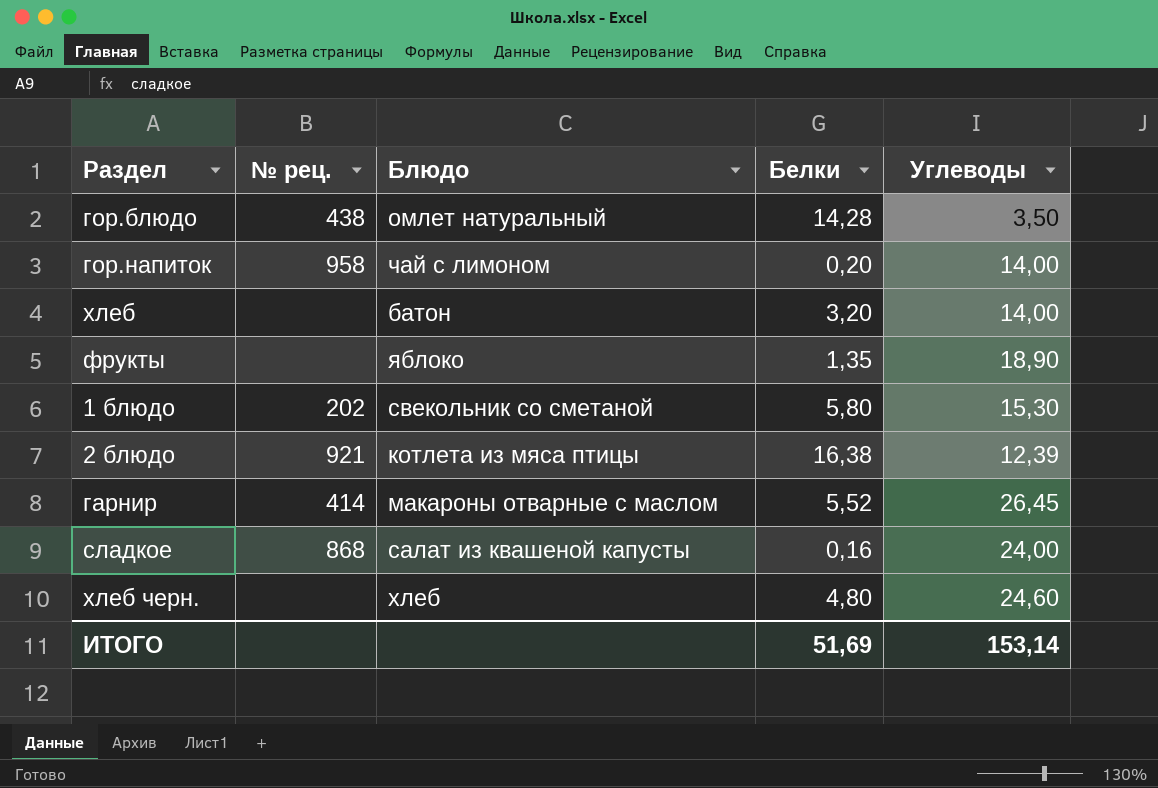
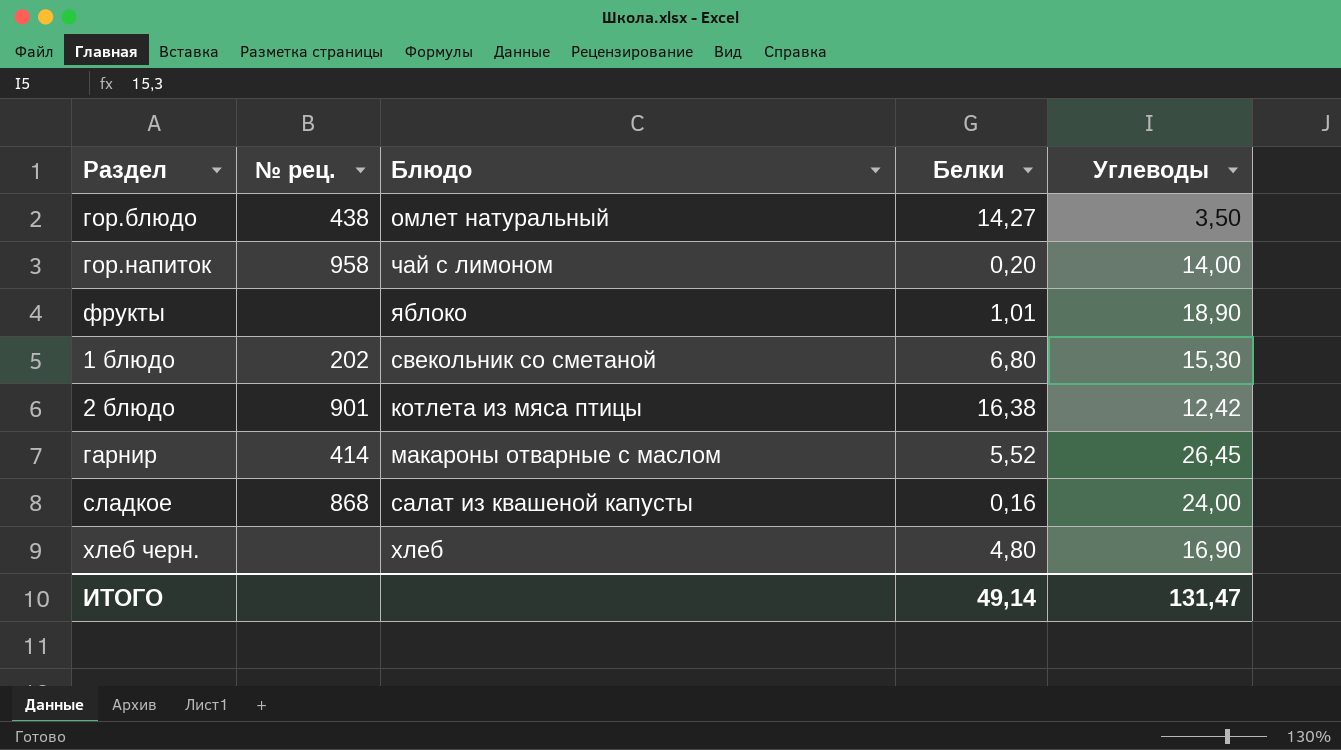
row хлеб: none | батон | 3,20 | 14,00 -> none
гор.блюдо | Белки: 14,28 -> 14,27
фрукты | Белки: 1,35 -> 1,01
1 блюдо | Белки: 5,80 -> 6,80
2 блюдо | № рец.: 921 -> 901
2 блюдо | Углеводы: 12,39 -> 12,42
хлеб черн. | Углеводы: 24,60 -> 16,90
ИТОГО | Белки: 51,69 -> 49,14
ИТОГО | Углеводы: 153,14 -> 131,47

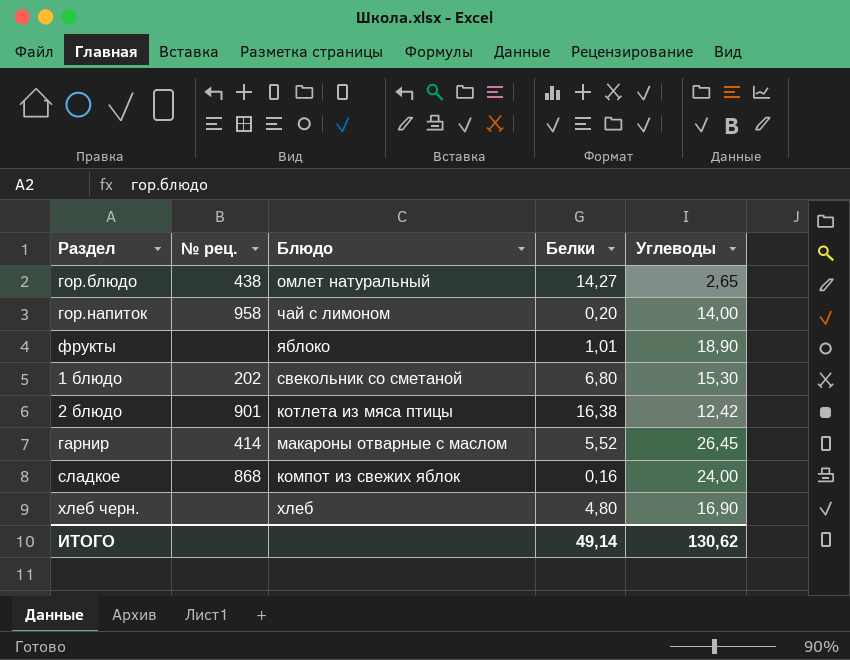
гор.блюдо | Углеводы: 3,50 -> 2,65
сладкое | Блюдо: салат из квашеной капусты -> компот из свежих яблок
ИТОГО | Углеводы: 131,47 -> 130,62

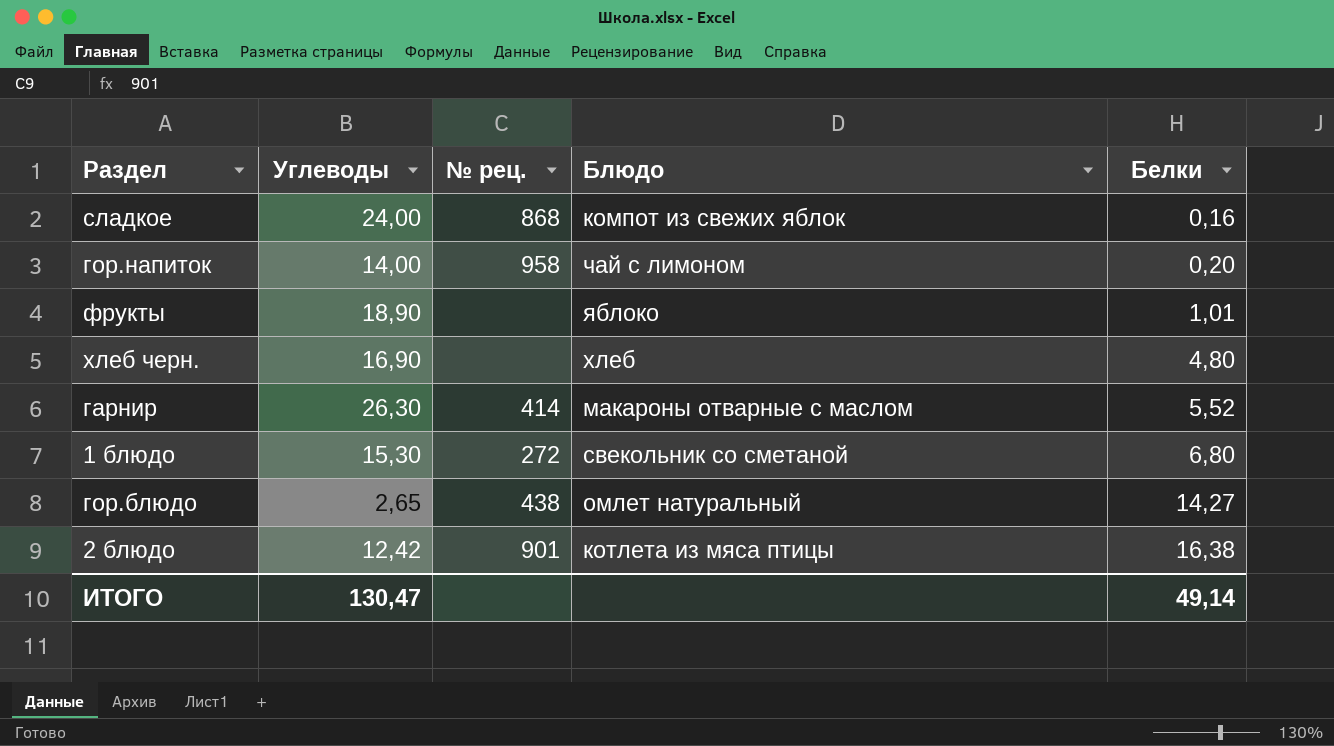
row order: none -> Белки ascending
column Углеводы | position: 5 -> 2
гарнир | Углеводы: 26,45 -> 26,30
1 блюдо | № рец.: 202 -> 272
ИТОГО | Углеводы: 130,62 -> 130,47

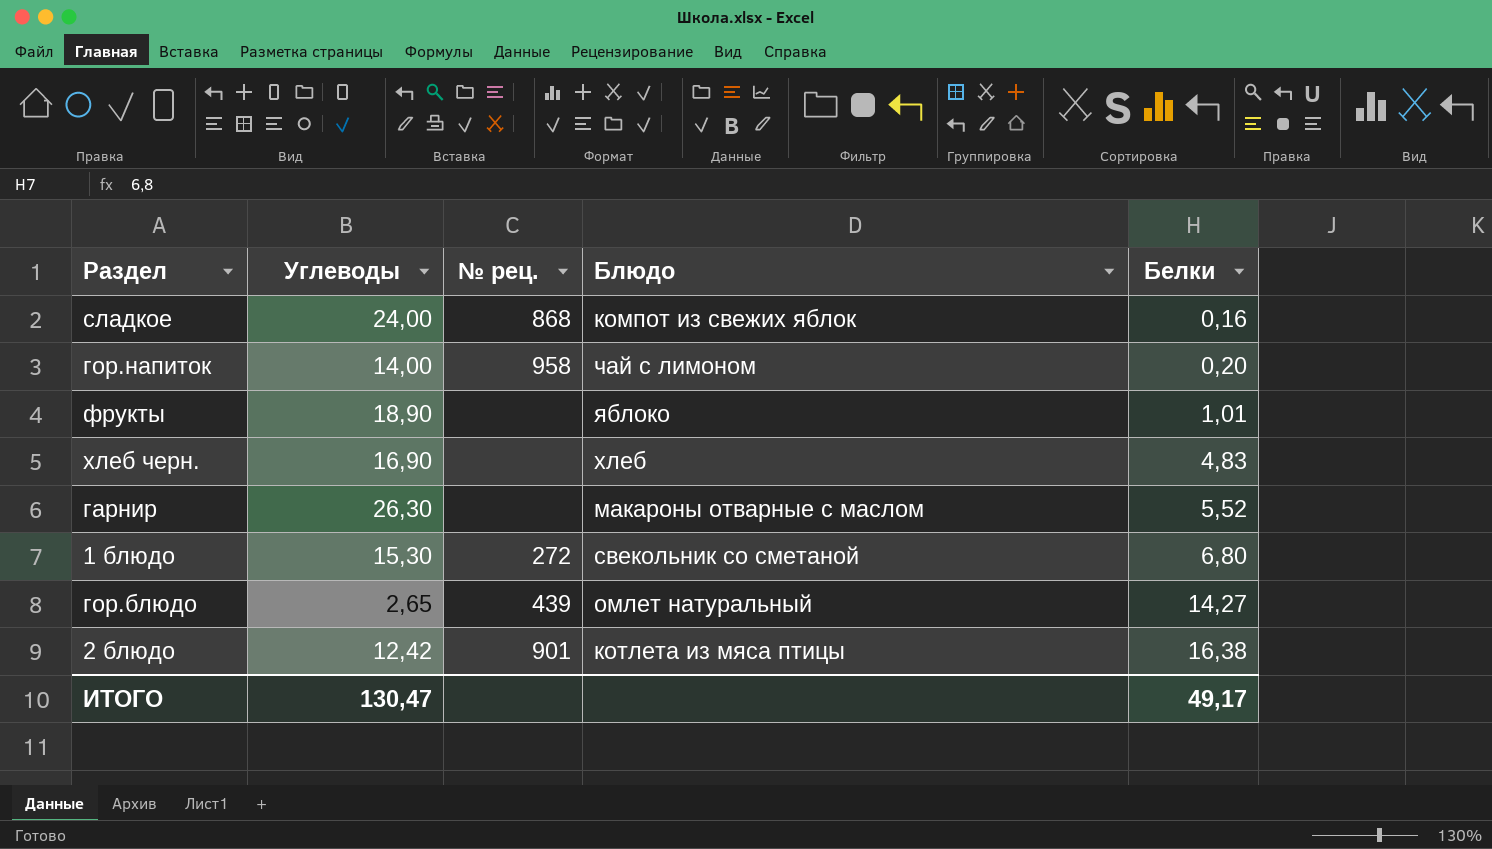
хлеб черн. | Белки: 4,80 -> 4,83
гарнир | № рец.: 414 -> none
гор.блюдо | № рец.: 438 -> 439
ИТОГО | Белки: 49,14 -> 49,17

